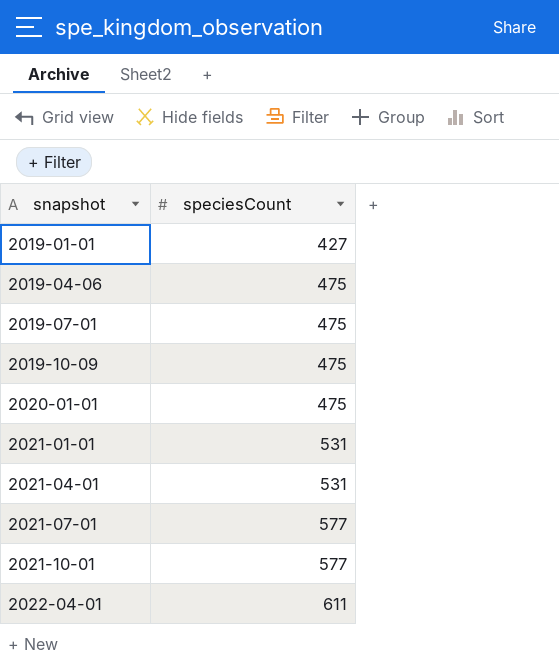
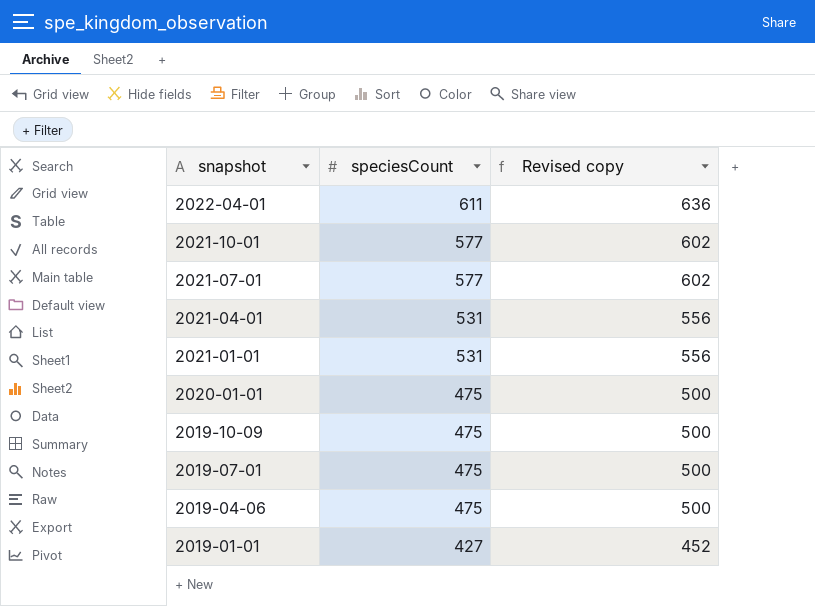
row order: snapshot ascending -> snapshot descending
column Revised copy | formula: none -> [speciesCount] + 25

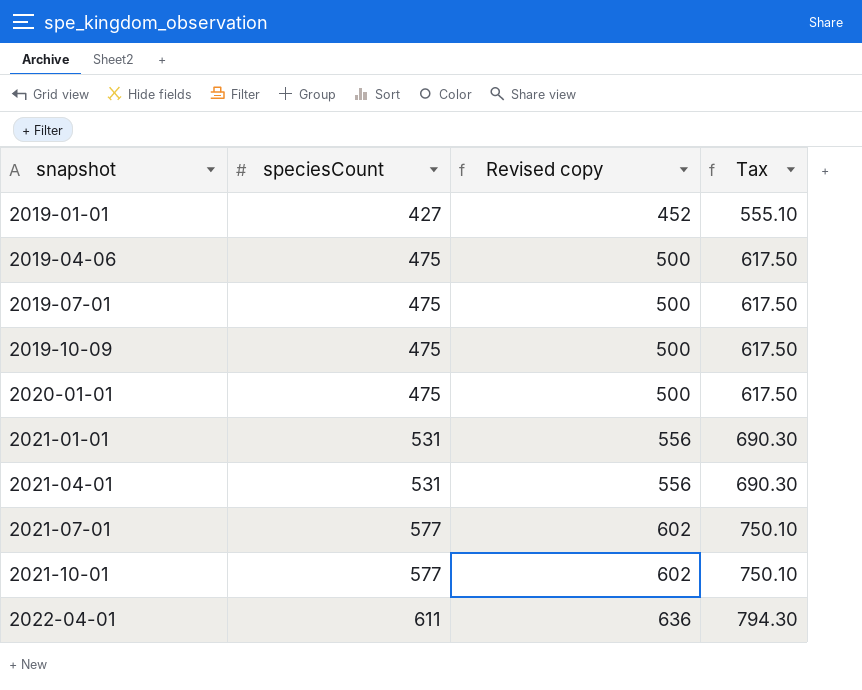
row order: snapshot descending -> snapshot ascending
column Tax | formula: none -> [speciesCount] * 1.3

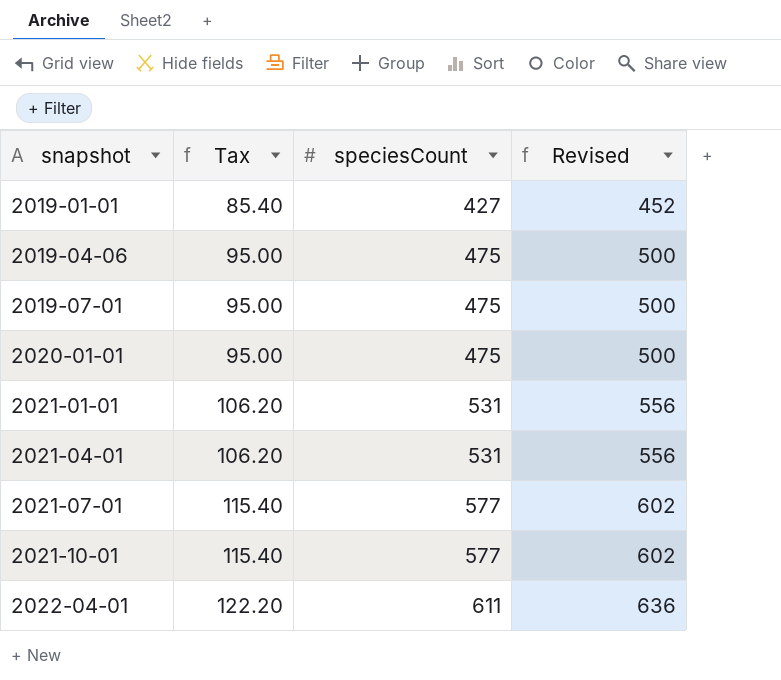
column Tax | formula: [speciesCount] * 1.3 -> [speciesCount] * 0.2
column Tax | position: 4 -> 2
column name: Revised copy -> Revised
row 2019-10-09: 475 | 500 | 617.50 -> none

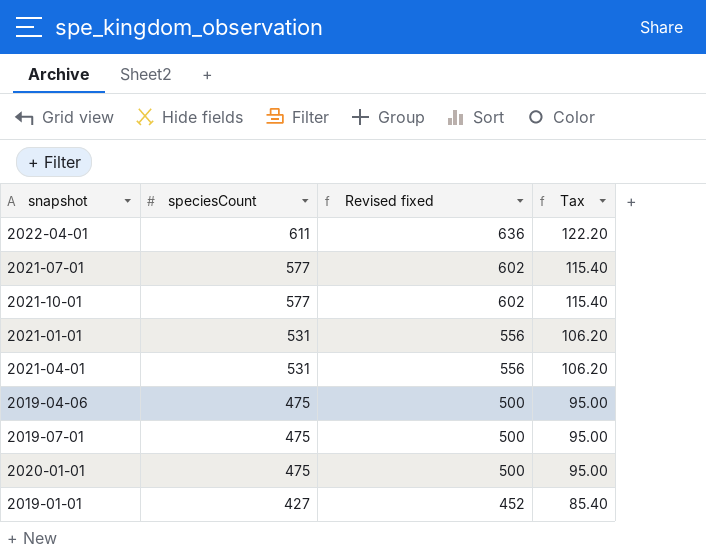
row order: snapshot ascending -> speciesCount descending
column name: Revised -> Revised fixed
column Tax | position: 2 -> 4

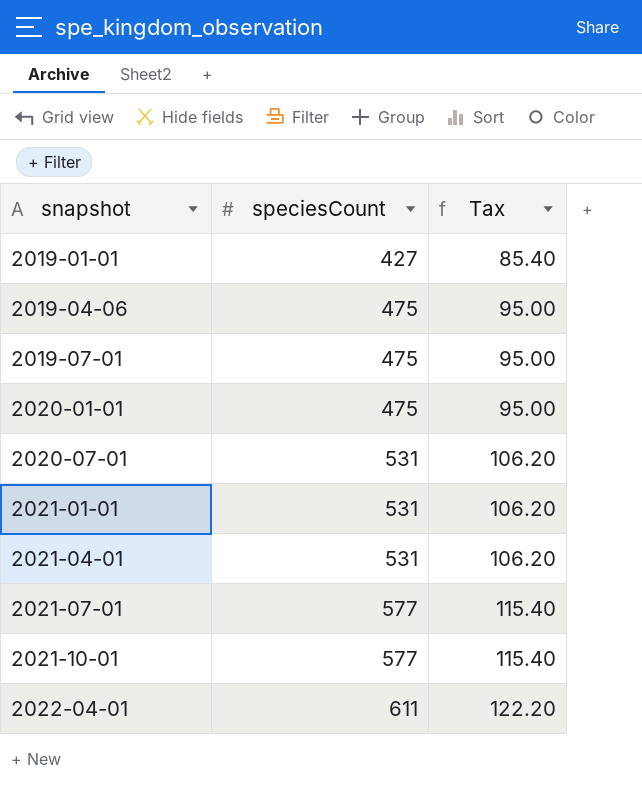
row order: speciesCount descending -> snapshot ascending
column Revised fixed | formula: [speciesCount] + 25 -> none
row 2020-07-01: none -> 531 | 106.20

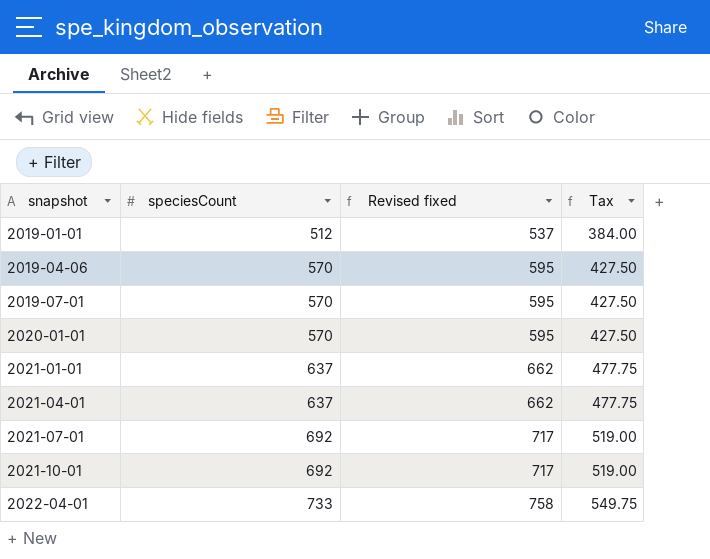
column Revised fixed | formula: none -> [speciesCount] + 25
column Tax | formula: [speciesCount] * 0.2 -> [speciesCount] * 0.75
row 2020-07-01: 531 | 106.20 -> none
2019-01-01 | speciesCount: 427 -> 512
2019-04-06 | speciesCount: 475 -> 570
2019-07-01 | speciesCount: 475 -> 570
2020-01-01 | speciesCount: 475 -> 570
2021-01-01 | speciesCount: 531 -> 637
2021-04-01 | speciesCount: 531 -> 637
2021-07-01 | speciesCount: 577 -> 692
2021-10-01 | speciesCount: 577 -> 692
2022-04-01 | speciesCount: 611 -> 733

